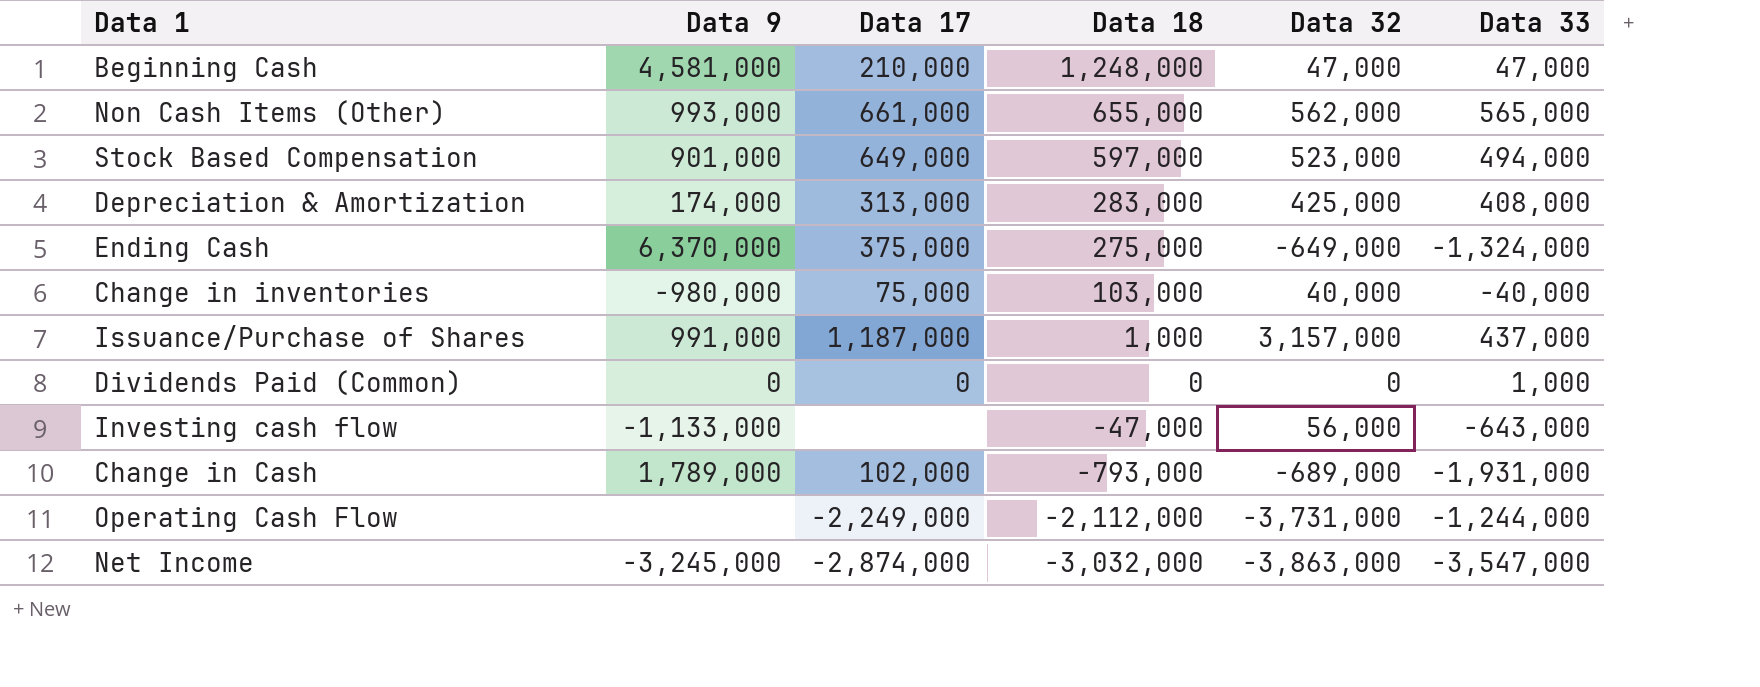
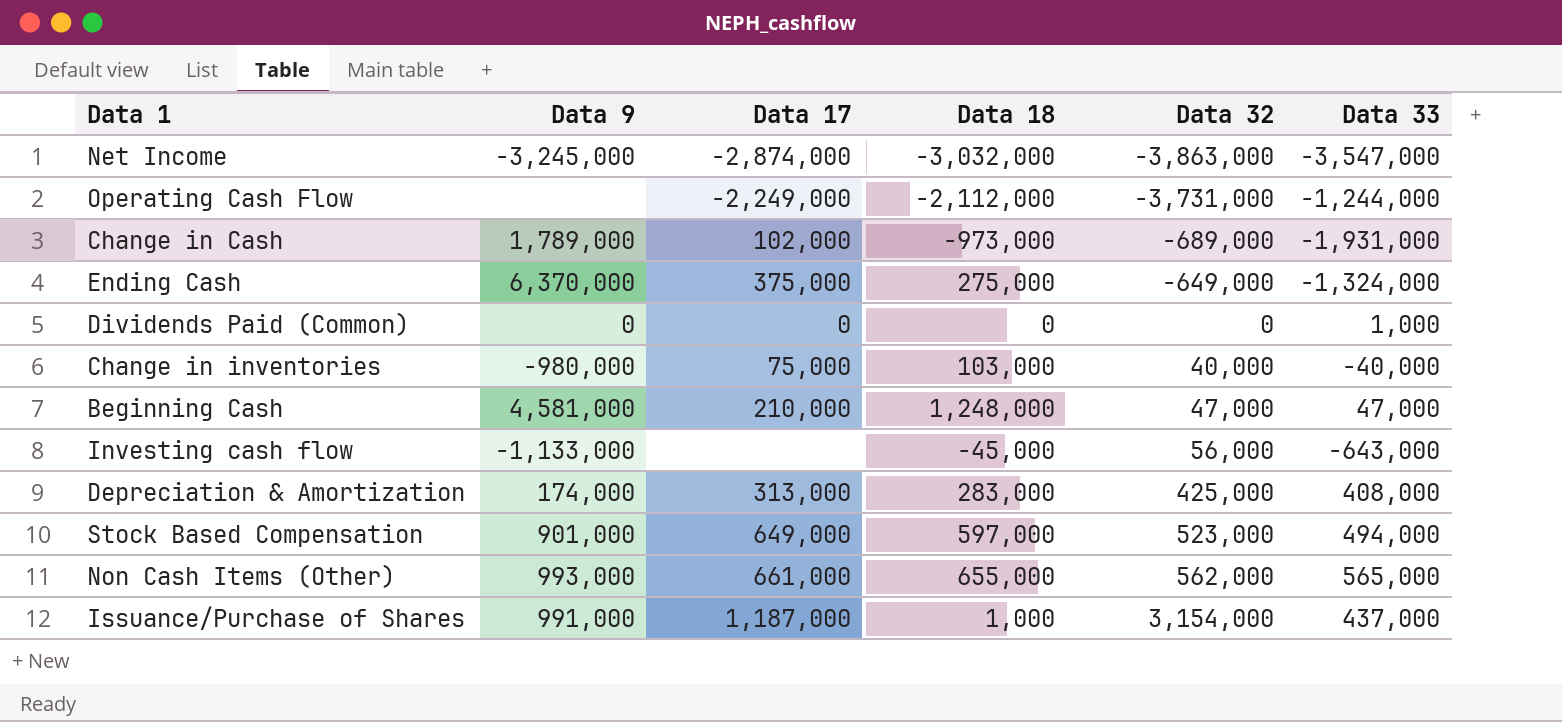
row order: Data 18 descending -> Data 32 ascending
Change in Cash | Data 18: -793,000 -> -973,000
Investing cash flow | Data 18: -47,000 -> -45,000
Issuance/Purchase of Shares | Data 32: 3,157,000 -> 3,154,000

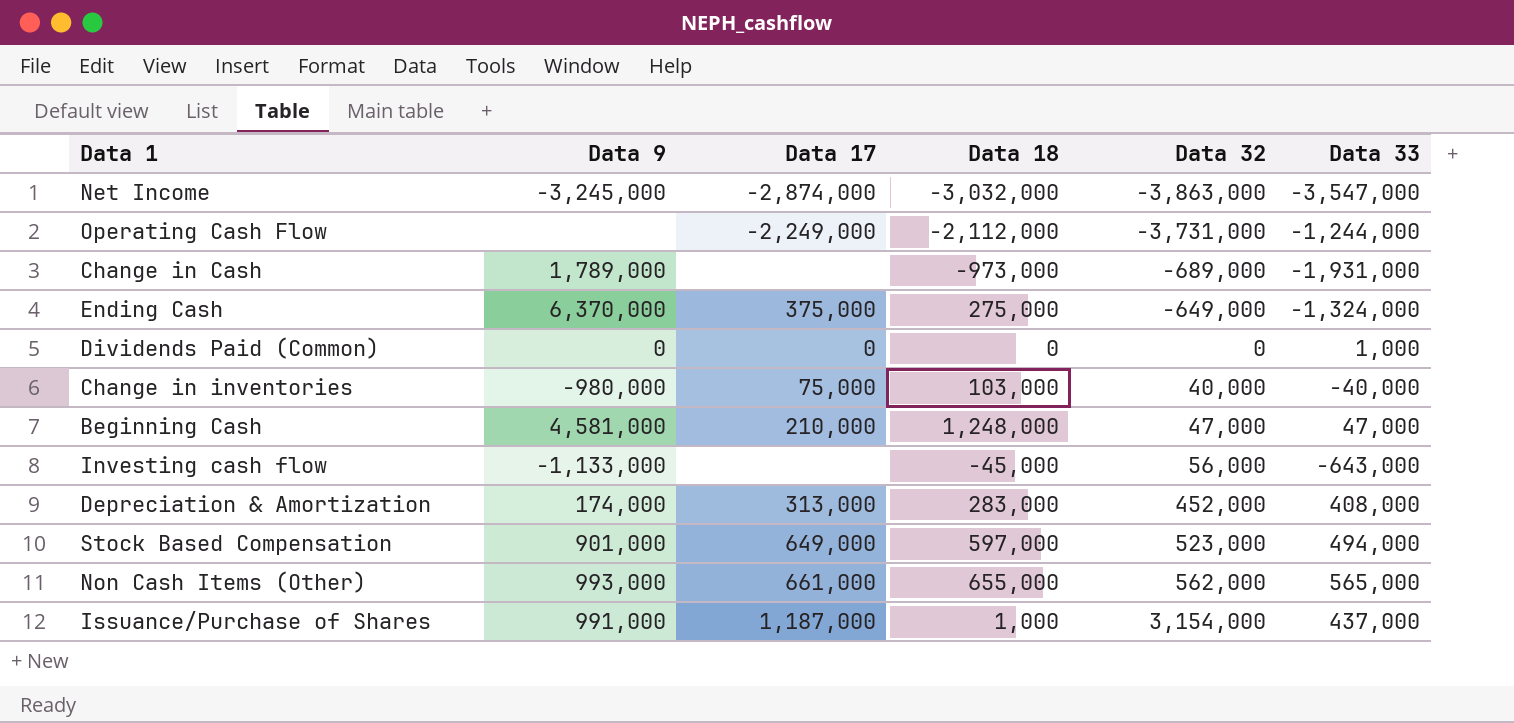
Change in Cash | Data 17: 102,000 -> none
Depreciation & Amortization | Data 32: 425,000 -> 452,000

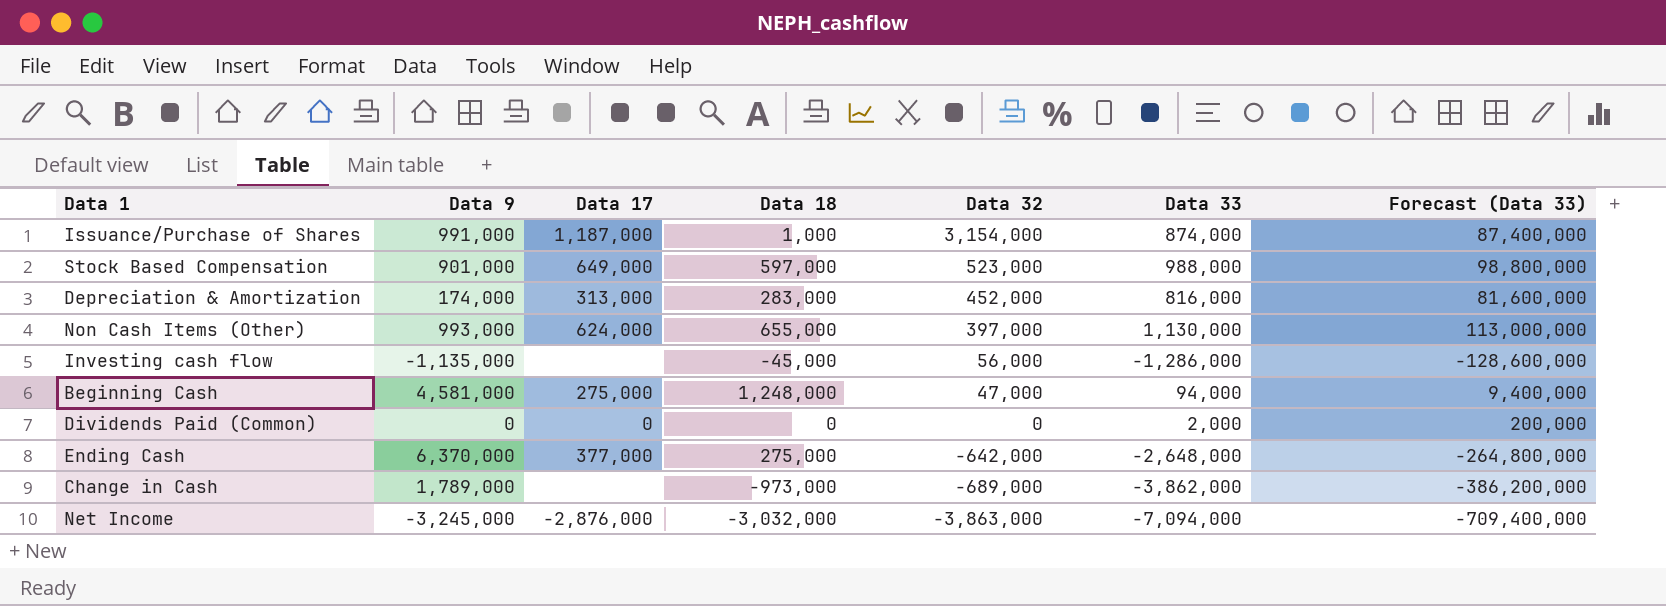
row order: Data 32 ascending -> Data 32 descending
column Forecast (Data 33) | formula: none -> [Data 33] * 100
row Operating Cash Flow: none | -2,249,000 | -2,112,000 | -3,731,000 | -1,244,000 -> none
row Change in inventories: -980,000 | 75,000 | 103,000 | 40,000 | -40,000 -> none
Issuance/Purchase of Shares | Data 33: 437,000 -> 874,000
Stock Based Compensation | Data 33: 494,000 -> 988,000
Depreciation & Amortization | Data 33: 408,000 -> 816,000
Non Cash Items (Other) | Data 17: 661,000 -> 624,000
Non Cash Items (Other) | Data 32: 562,000 -> 397,000
Non Cash Items (Other) | Data 33: 565,000 -> 1,130,000
Investing cash flow | Data 9: -1,133,000 -> -1,135,000
Investing cash flow | Data 33: -643,000 -> -1,286,000
Beginning Cash | Data 17: 210,000 -> 275,000
Beginning Cash | Data 33: 47,000 -> 94,000
Dividends Paid (Common) | Data 33: 1,000 -> 2,000
Ending Cash | Data 17: 375,000 -> 377,000
Ending Cash | Data 32: -649,000 -> -642,000
Ending Cash | Data 33: -1,324,000 -> -2,648,000
Change in Cash | Data 33: -1,931,000 -> -3,862,000
Net Income | Data 17: -2,874,000 -> -2,876,000
Net Income | Data 33: -3,547,000 -> -7,094,000

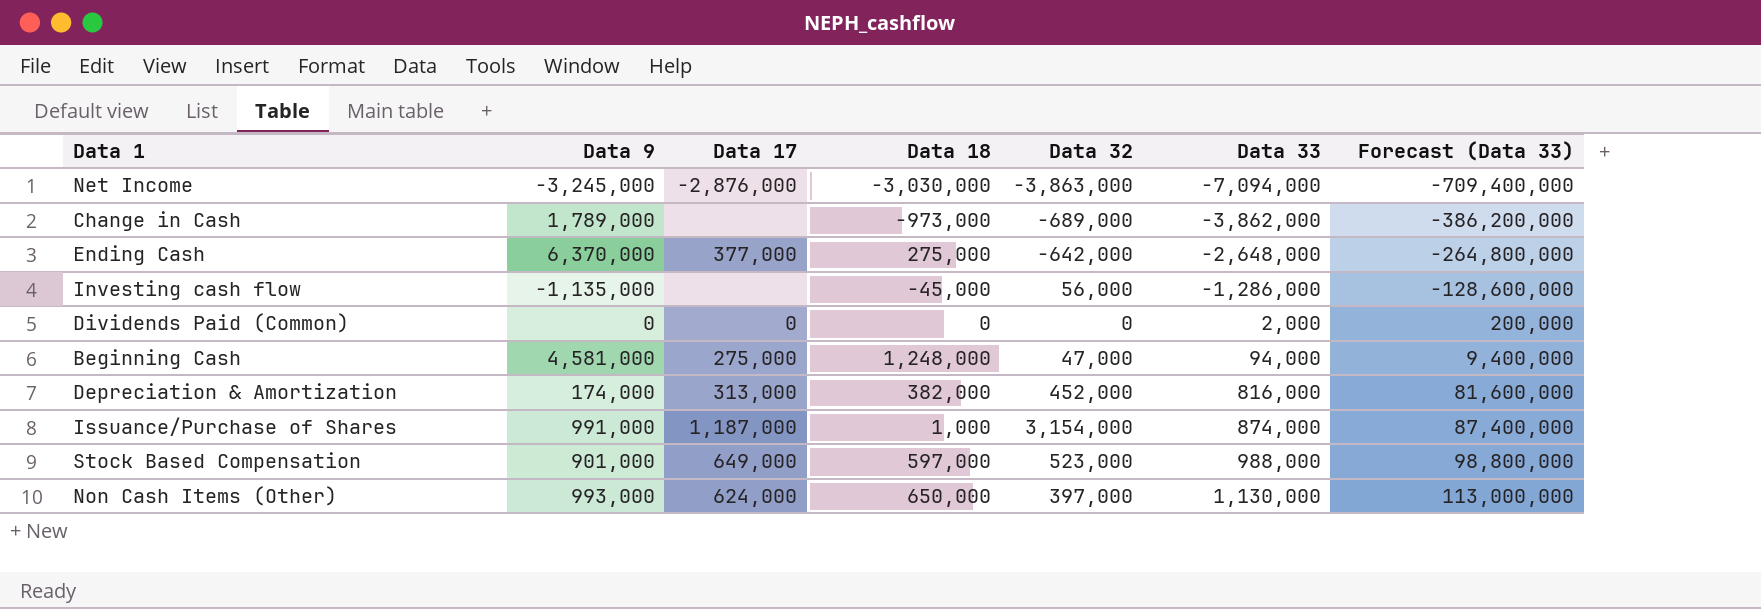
row order: Data 32 descending -> Data 33 ascending
Net Income | Data 18: -3,032,000 -> -3,030,000
Depreciation & Amortization | Data 18: 283,000 -> 382,000
Non Cash Items (Other) | Data 18: 655,000 -> 650,000

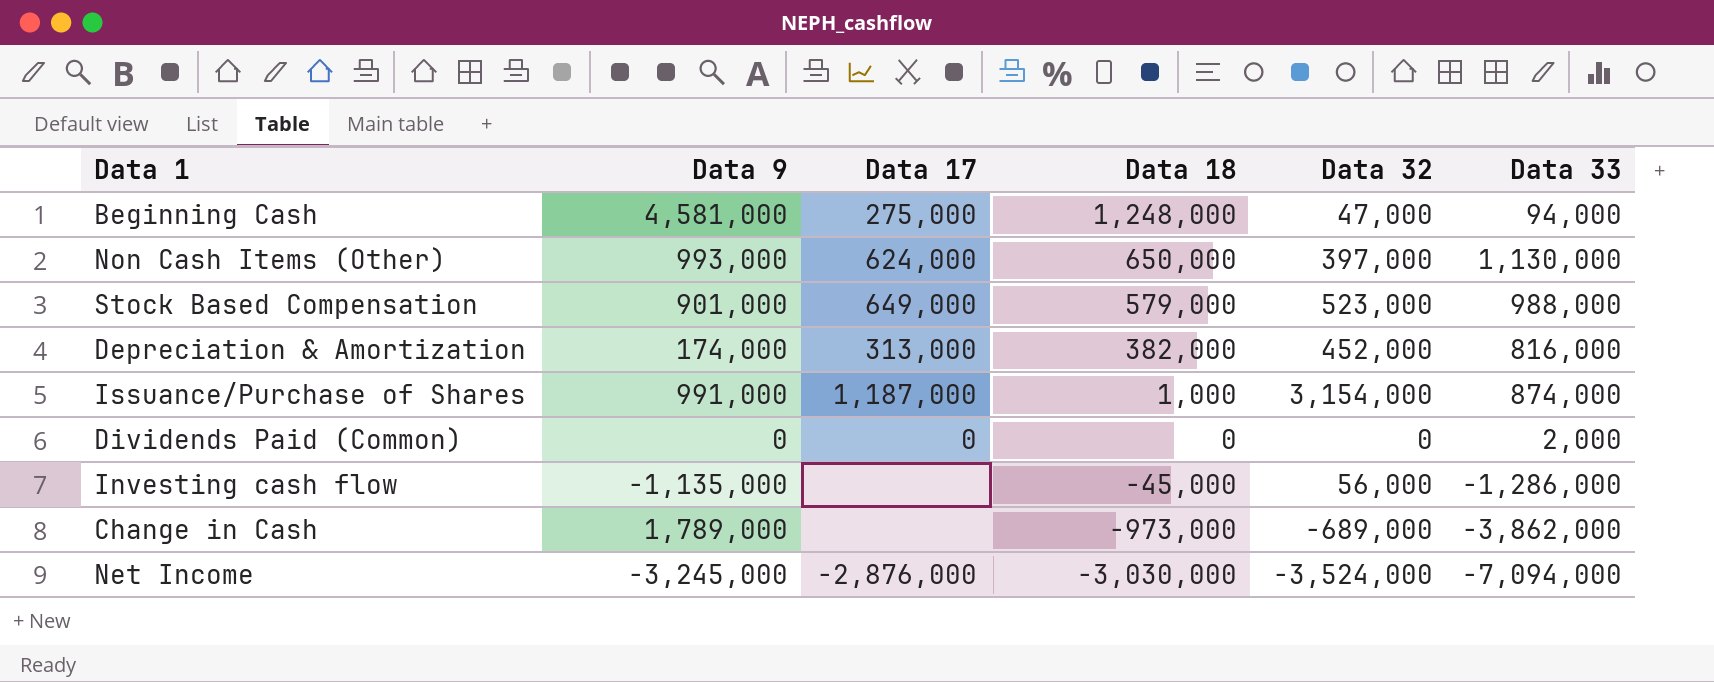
row order: Data 33 ascending -> Data 18 descending
column Forecast (Data 33) | formula: [Data 33] * 100 -> none
row Ending Cash: 6,370,000 | 377,000 | 275,000 | -642,000 | -2,648,000 | -264,800,000 -> none
Stock Based Compensation | Data 18: 597,000 -> 579,000
Net Income | Data 32: -3,863,000 -> -3,524,000

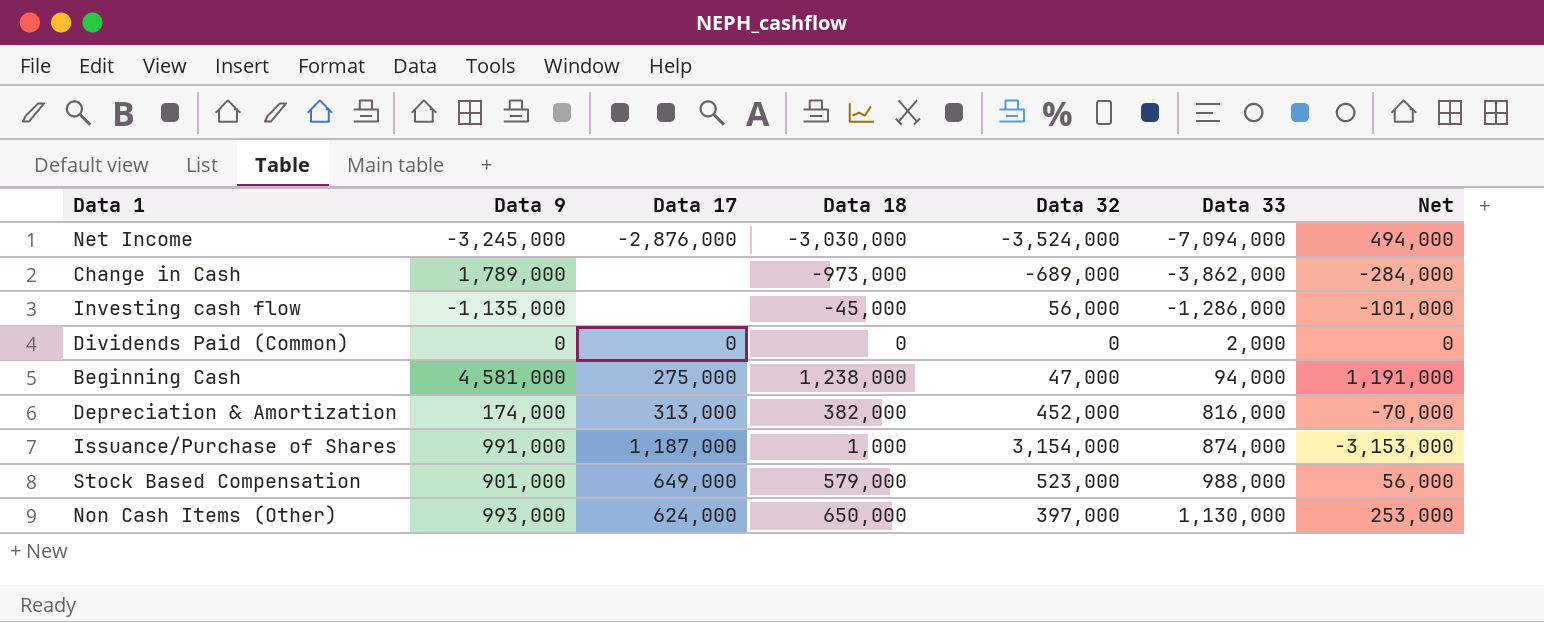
row order: Data 18 descending -> Data 33 ascending
column Net | formula: none -> [Data 18] - [Data 32]
Beginning Cash | Data 18: 1,248,000 -> 1,238,000

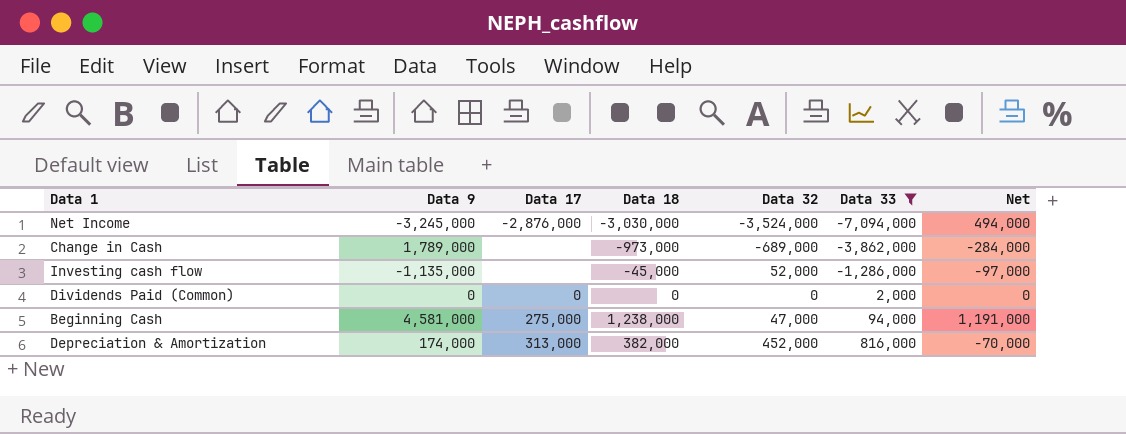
filter: none -> Data 33 <= 816,000
Investing cash flow | Data 32: 56,000 -> 52,000
Investing cash flow | Net: -101,000 -> -97,000

